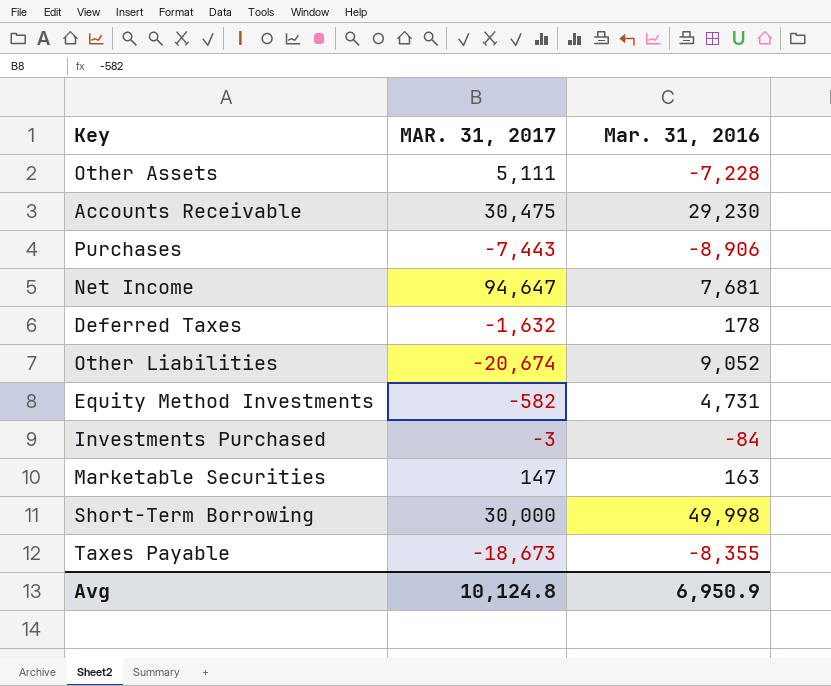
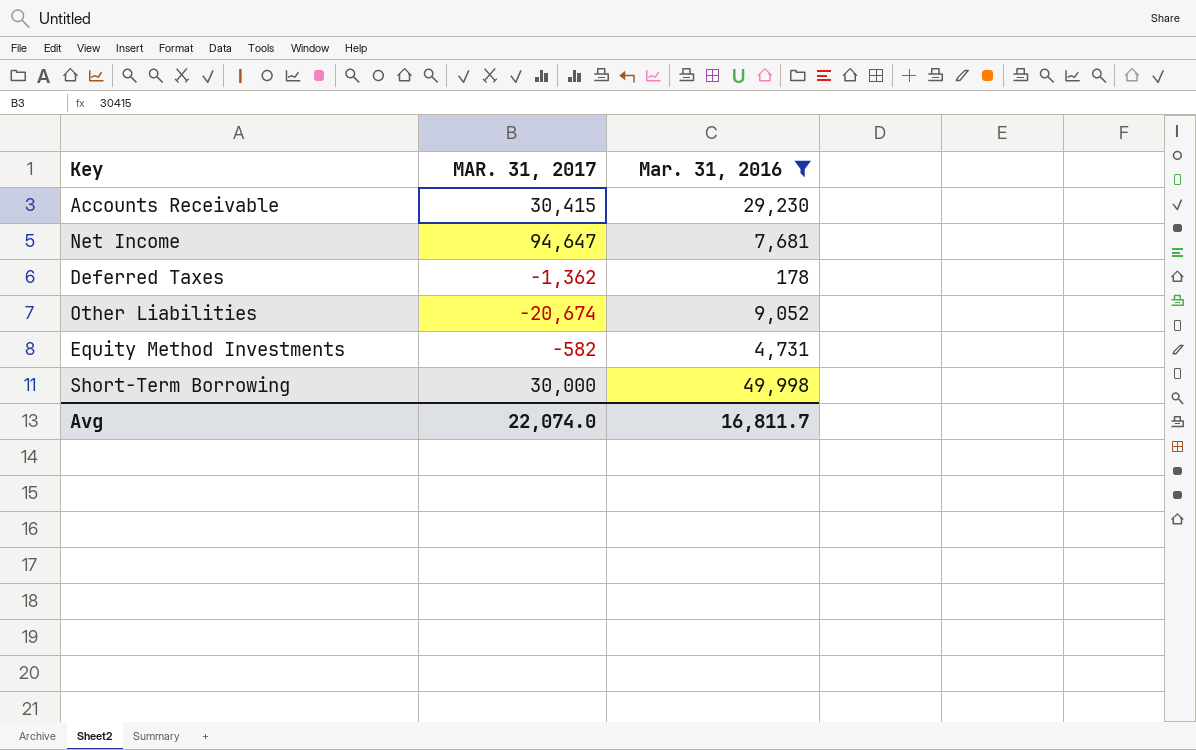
filter: none -> Mar. 31, 2016 >= 178
Accounts Receivable | MAR. 31, 2017: 30,475 -> 30,415
Deferred Taxes | MAR. 31, 2017: -1,632 -> -1,362
Avg | MAR. 31, 2017: 10,124.8 -> 22,074.0
Avg | Mar. 31, 2016: 6,950.9 -> 16,811.7

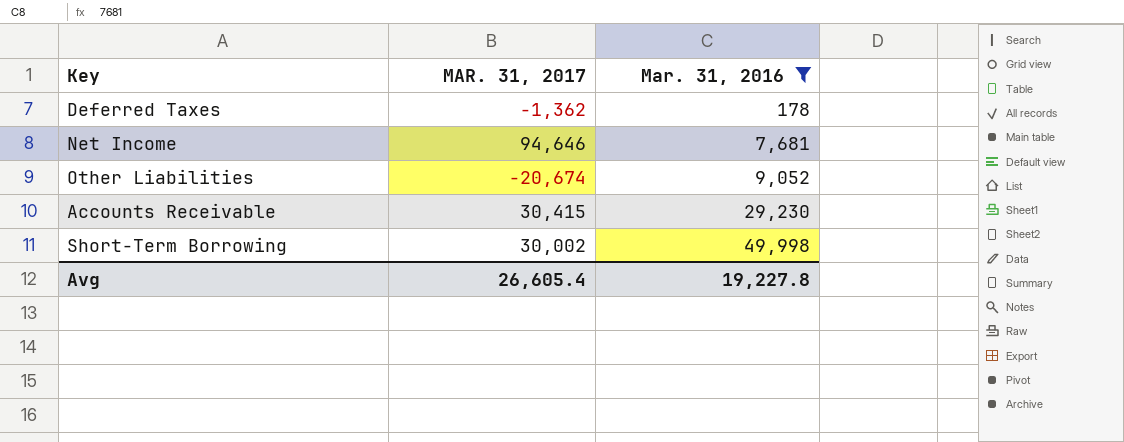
row order: none -> Mar. 31, 2016 ascending
row Equity Method Investments: -582 | 4,731 -> none
Net Income | MAR. 31, 2017: 94,647 -> 94,646
Short-Term Borrowing | MAR. 31, 2017: 30,000 -> 30,002
Avg | MAR. 31, 2017: 22,074.0 -> 26,605.4
Avg | Mar. 31, 2016: 16,811.7 -> 19,227.8

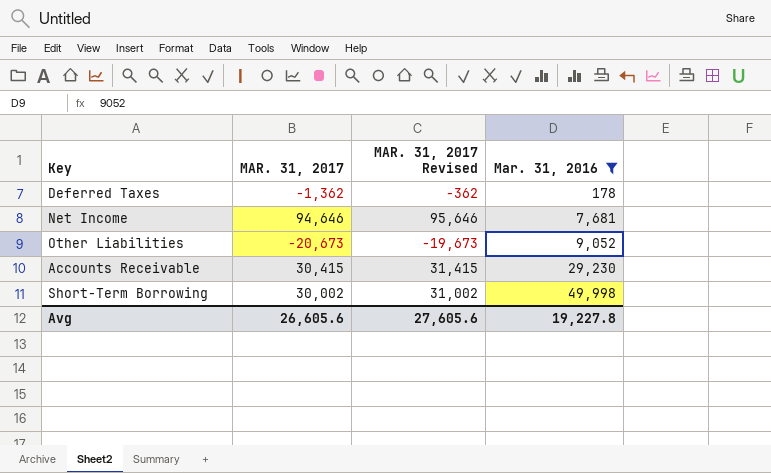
column MAR. 31, 2017 Revised | formula: none -> [MAR. 31, 2017] + 1000
Other Liabilities | MAR. 31, 2017: -20,674 -> -20,673
Avg | MAR. 31, 2017: 26,605.4 -> 26,605.6

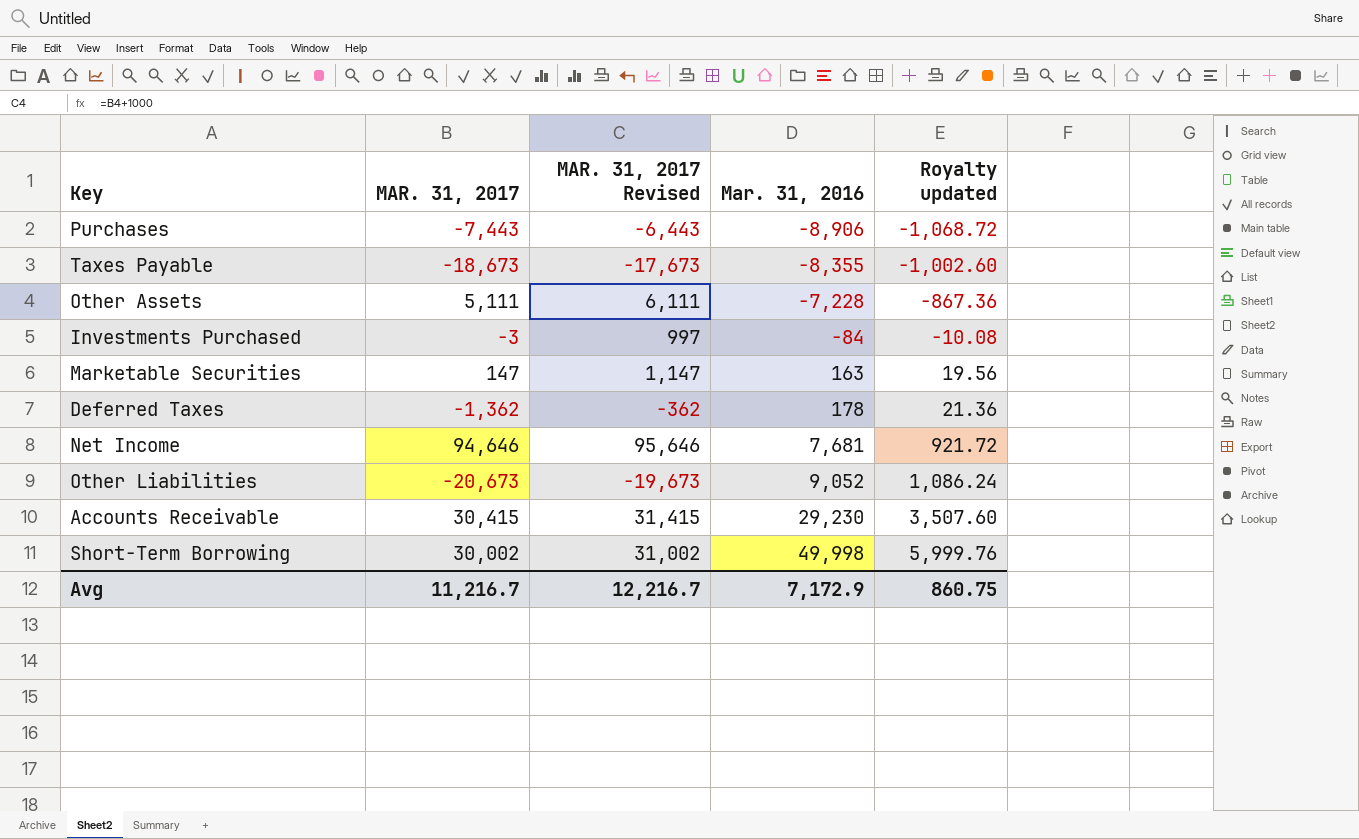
filter: Mar. 31, 2016 >= 178 -> none
column Royalty updated | formula: none -> [Mar. 31, 2016] * 0.12
Avg | MAR. 31, 2017: 26,605.6 -> 11,216.7
Avg | MAR. 31, 2017 Revised: 27,605.6 -> 12,216.7
Avg | Mar. 31, 2016: 19,227.8 -> 7,172.9

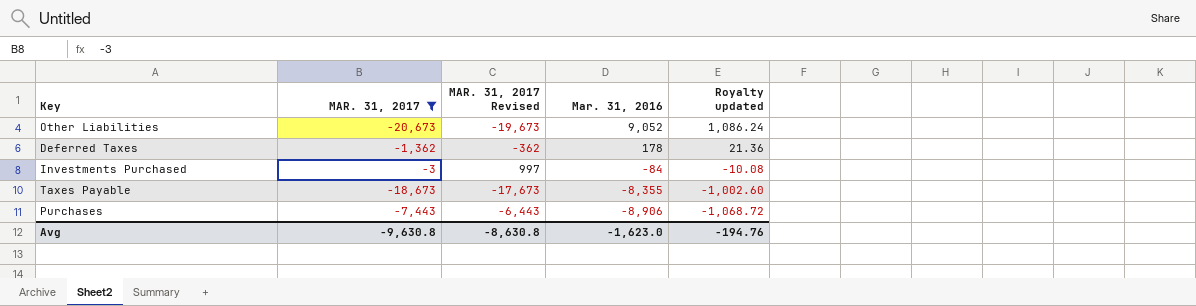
filter: none -> MAR. 31, 2017 <= -3
row order: Mar. 31, 2016 ascending -> Mar. 31, 2016 descending
Avg | MAR. 31, 2017: 11,216.7 -> -9,630.8
Avg | MAR. 31, 2017 Revised: 12,216.7 -> -8,630.8
Avg | Mar. 31, 2016: 7,172.9 -> -1,623.0
Avg | Royalty updated: 860.75 -> -194.76

